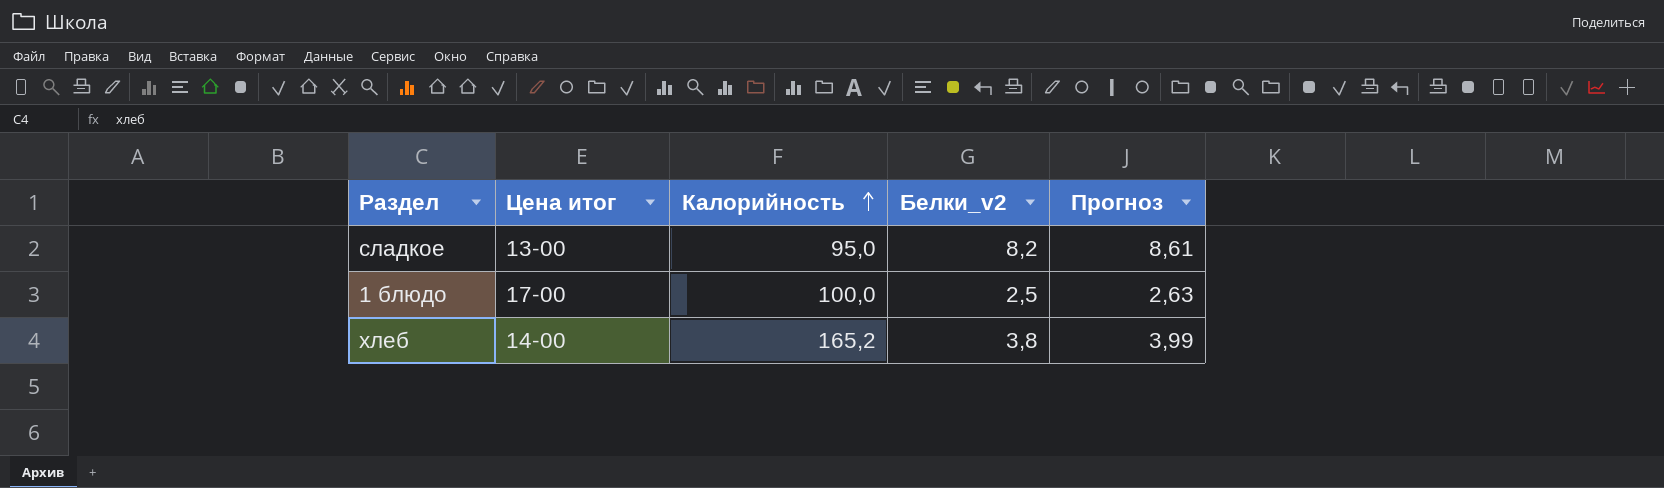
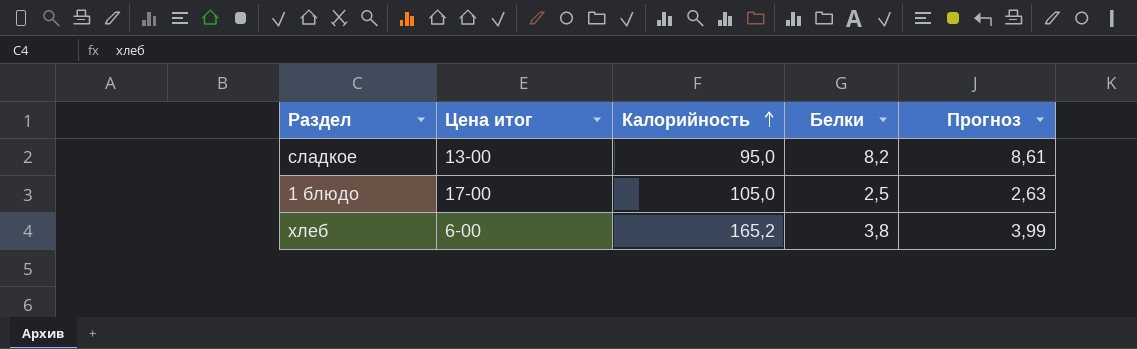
column name: Белки_v2 -> Белки
1 блюдо | Калорийность: 100,0 -> 105,0
хлеб | Цена итог: 14-00 -> 6-00

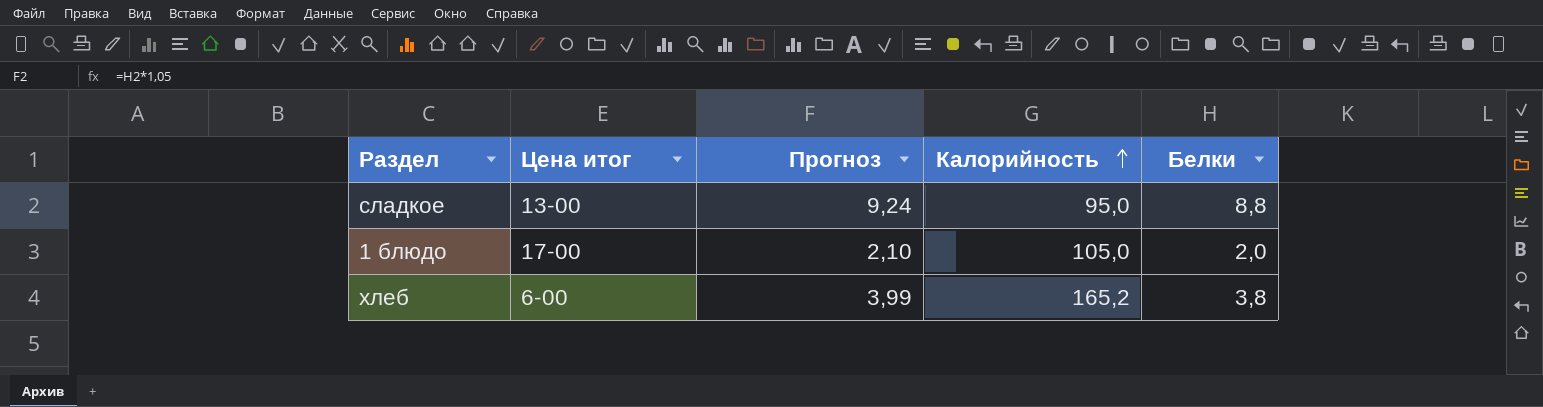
column Прогноз | position: 5 -> 3
сладкое | Прогноз: 8,61 -> 9,24
сладкое | Белки: 8,2 -> 8,8
1 блюдо | Прогноз: 2,63 -> 2,10
1 блюдо | Белки: 2,5 -> 2,0

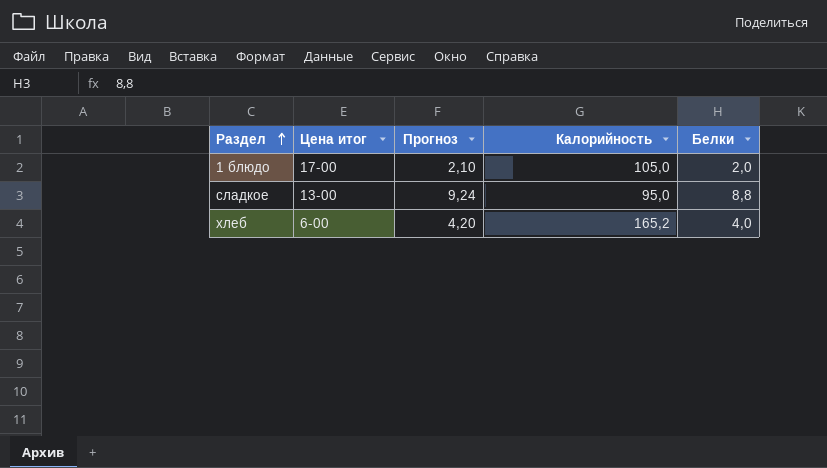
row order: Калорийность ascending -> Раздел ascending
хлеб | Прогноз: 3,99 -> 4,20
хлеб | Белки: 3,8 -> 4,0

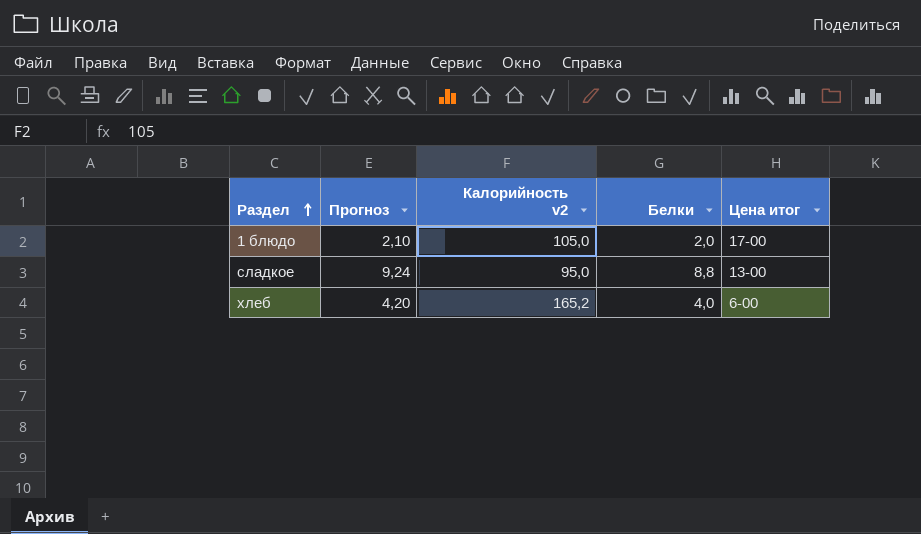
column name: Калорийность -> Калорийность v2
column Цена итог | position: 2 -> 5

